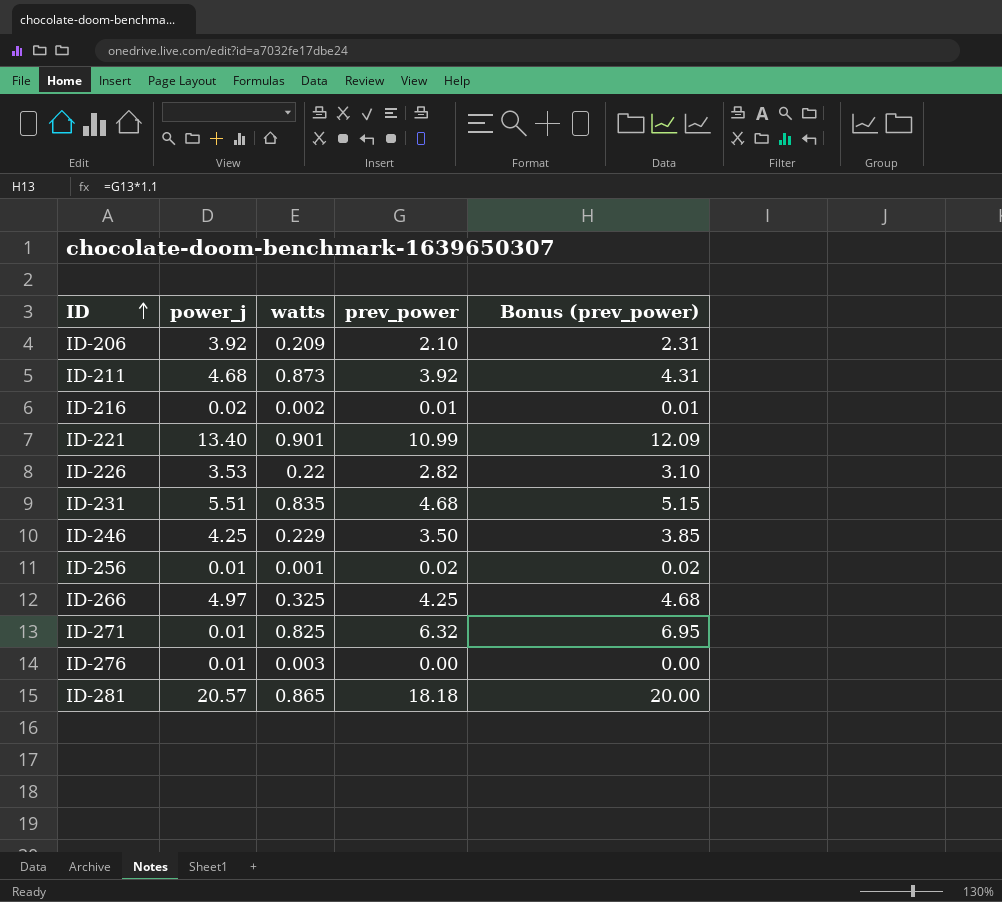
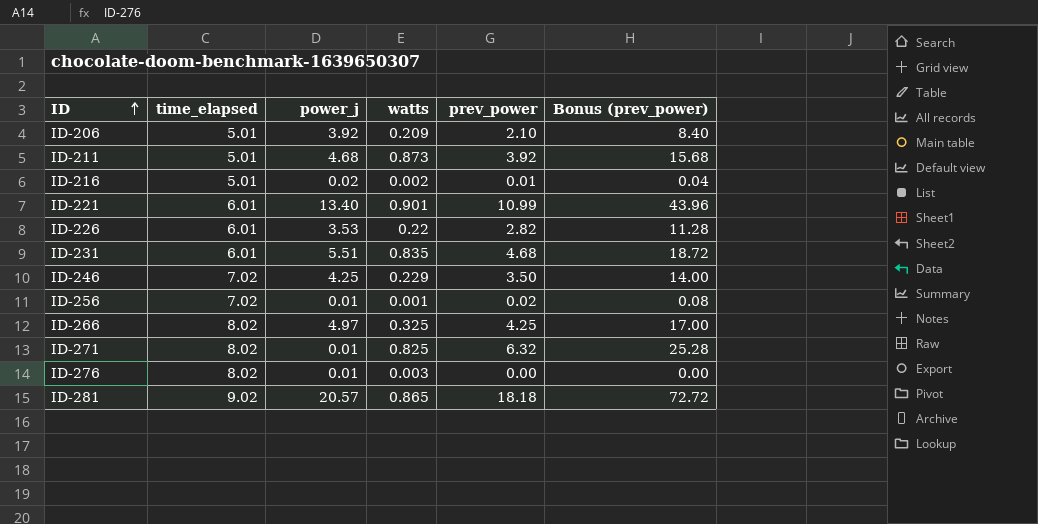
column time_elapsed | position: none -> 2
column Bonus (prev_power) | formula: [prev_power] * 1.1 -> [prev_power] * 4

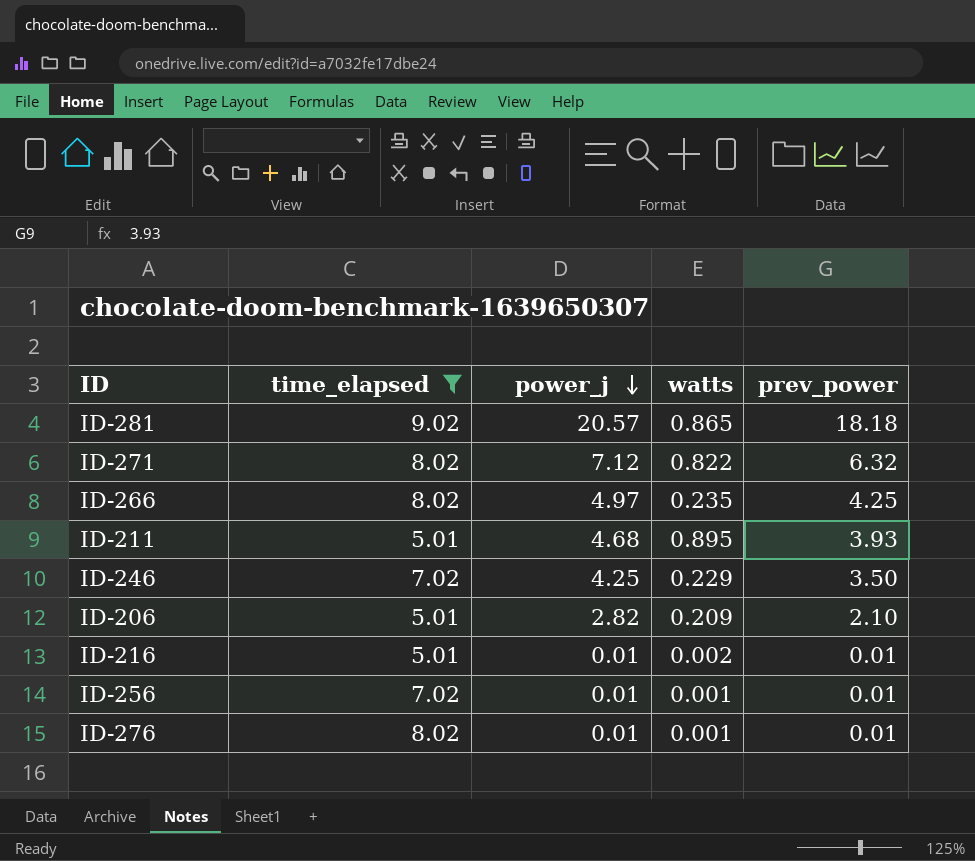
filter: none -> time_elapsed != 6.01
row order: ID ascending -> power_j descending
column Bonus (prev_power) | formula: [prev_power] * 4 -> none
ID-271 | power_j: 0.01 -> 7.12
ID-271 | watts: 0.825 -> 0.822
ID-266 | watts: 0.325 -> 0.235
ID-211 | watts: 0.873 -> 0.895
ID-211 | prev_power: 3.92 -> 3.93
ID-206 | power_j: 3.92 -> 2.82
ID-216 | power_j: 0.02 -> 0.01
ID-256 | prev_power: 0.02 -> 0.01
ID-276 | watts: 0.003 -> 0.001
ID-276 | prev_power: 0.00 -> 0.01

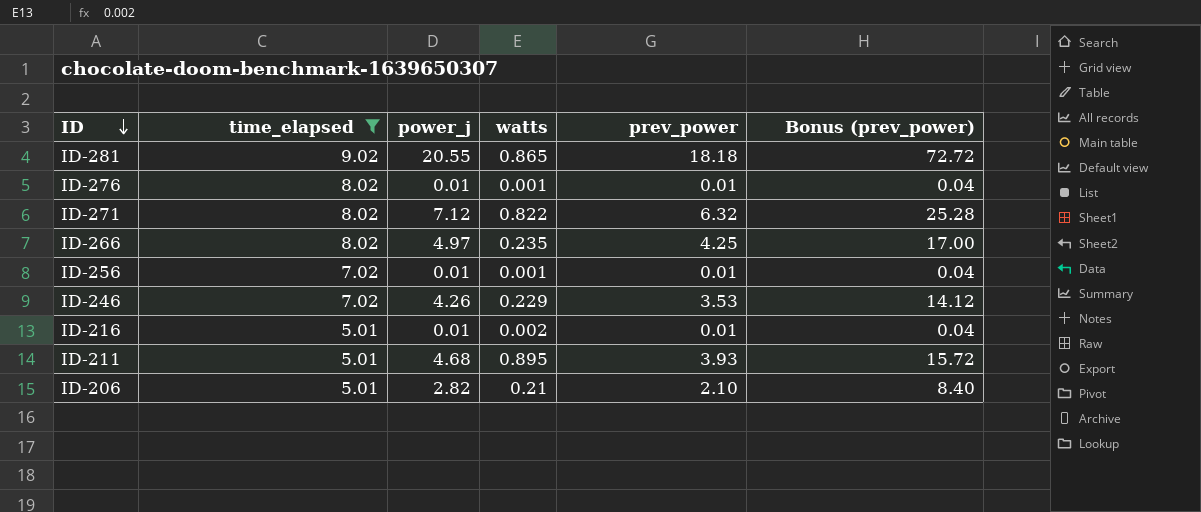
row order: power_j descending -> ID descending
column Bonus (prev_power) | formula: none -> [prev_power] * 4
ID-281 | power_j: 20.57 -> 20.55
ID-246 | power_j: 4.25 -> 4.26
ID-246 | prev_power: 3.50 -> 3.53
ID-206 | watts: 0.209 -> 0.21

